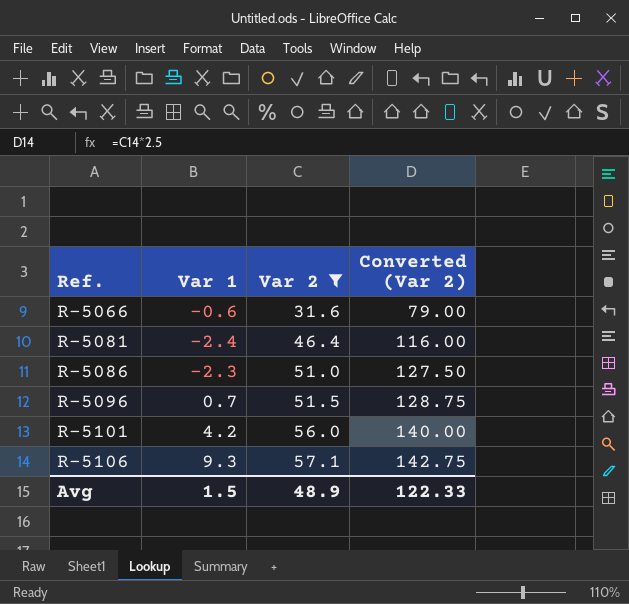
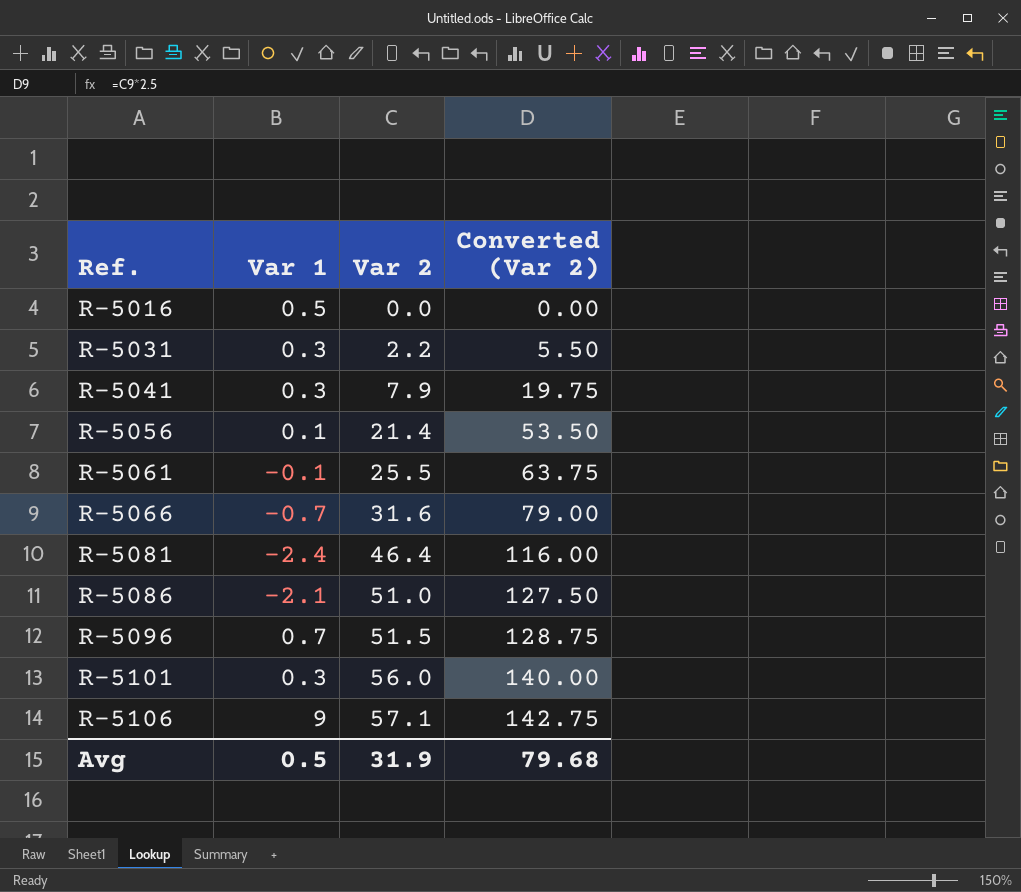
filter: Var 2 >= 31.6 -> none
R-5066 | Var 1: -0.6 -> -0.7
R-5086 | Var 1: -2.3 -> -2.1
R-5101 | Var 1: 4.2 -> 0.3
R-5106 | Var 1: 9.3 -> 9
Avg | Var 1: 1.5 -> 0.5
Avg | Var 2: 48.9 -> 31.9
Avg | Converted (Var 2): 122.33 -> 79.68

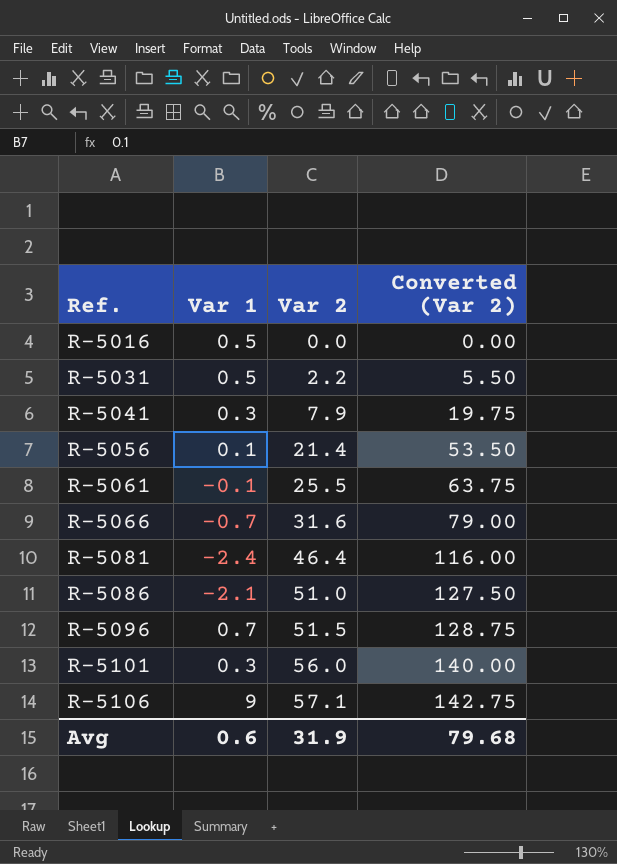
R-5031 | Var 1: 0.3 -> 0.5
Avg | Var 1: 0.5 -> 0.6

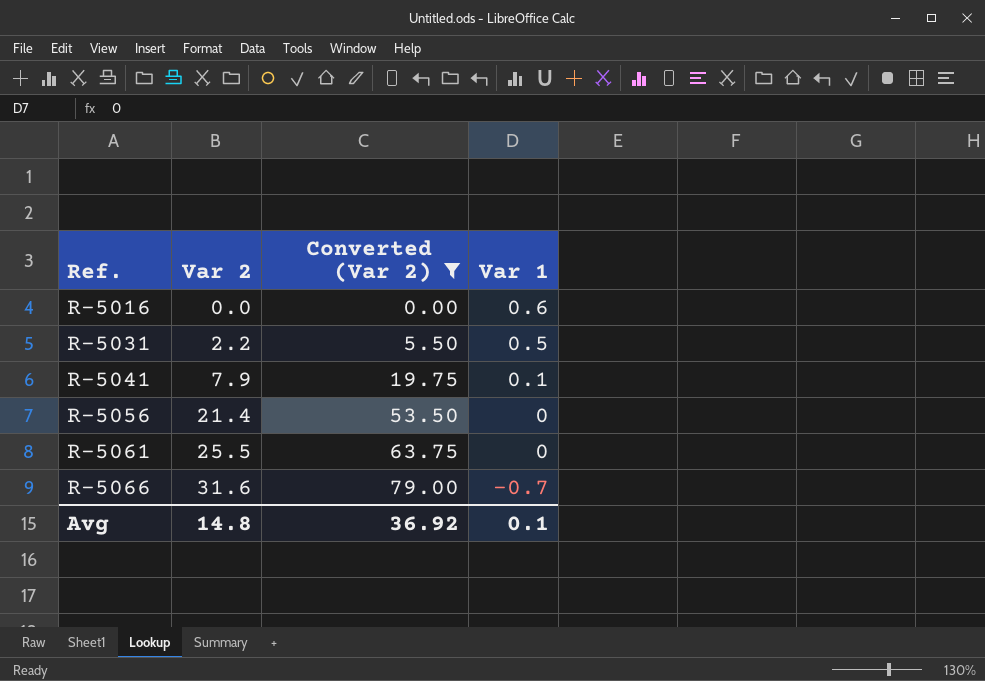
filter: none -> Converted (Var 2) <= 79.00
column Var 1 | position: 2 -> 4
R-5016 | Var 1: 0.5 -> 0.6
R-5041 | Var 1: 0.3 -> 0.1
R-5056 | Var 1: 0.1 -> 0
R-5061 | Var 1: -0.1 -> 0
Avg | Var 2: 31.9 -> 14.8
Avg | Converted (Var 2): 79.68 -> 36.92
Avg | Var 1: 0.6 -> 0.1

